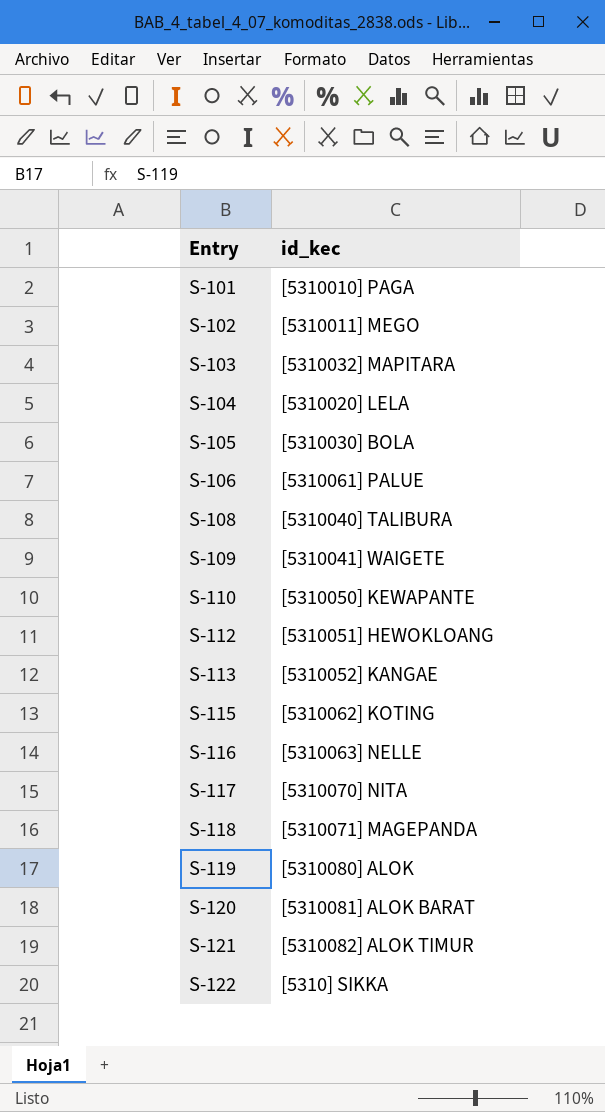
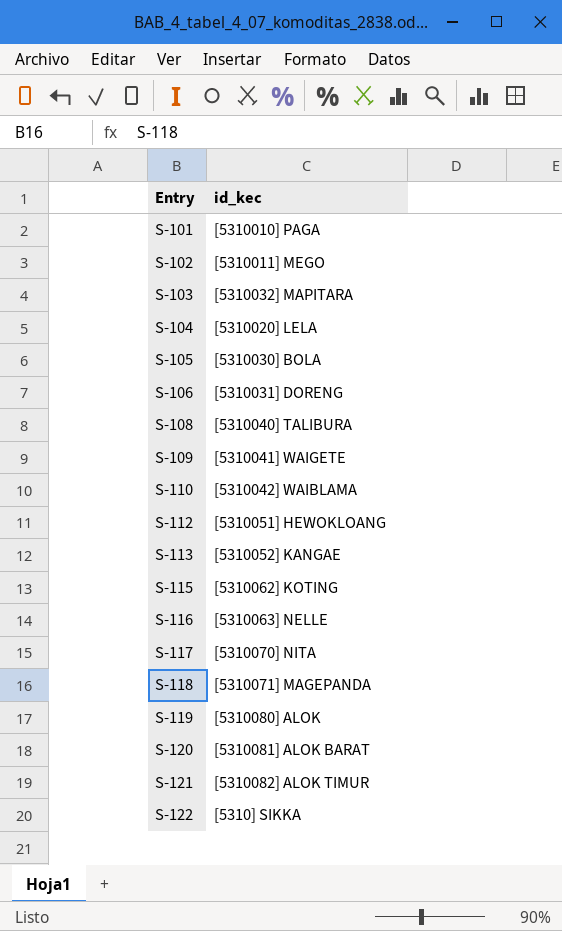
S-106 | id_kec: [5310061] PALUE -> [5310031] DORENG
S-110 | id_kec: [5310050] KEWAPANTE -> [5310042] WAIBLAMA

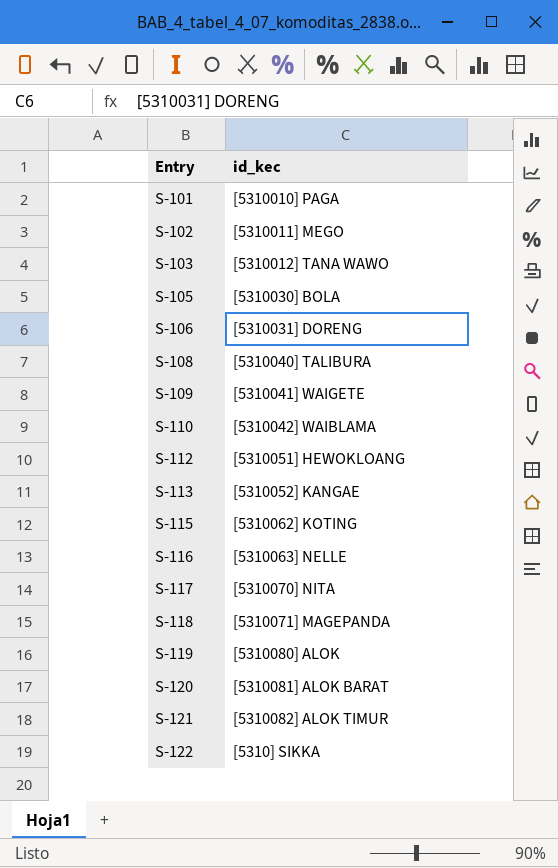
row S-104: [5310020] LELA -> none
S-103 | id_kec: [5310032] MAPITARA -> [5310012] TANA WAWO

